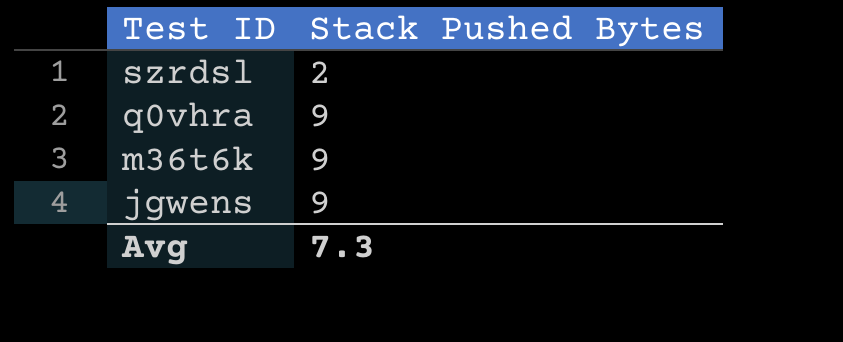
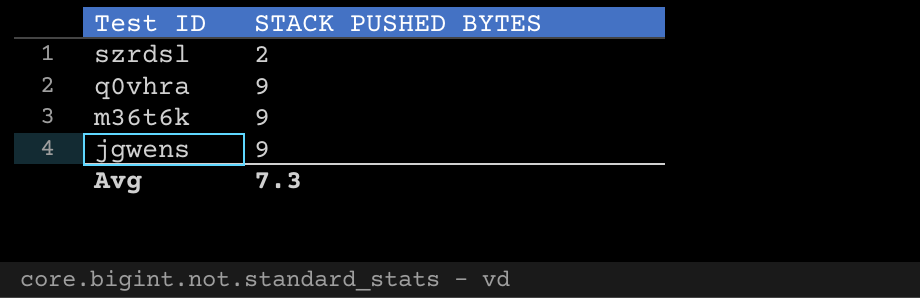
column name: Stack Pushed Bytes -> STACK PUSHED BYTES

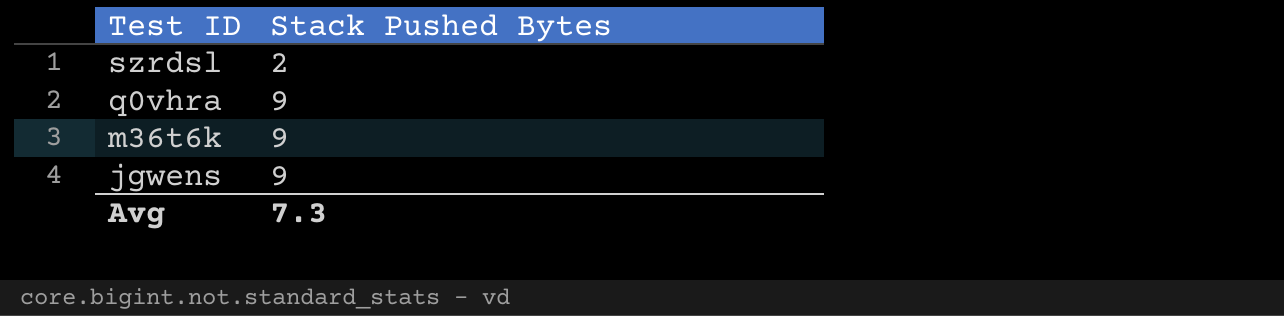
column name: STACK PUSHED BYTES -> Stack Pushed Bytes

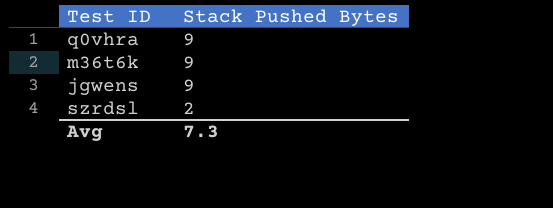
row order: Test ID descending -> Stack Pushed Bytes descending

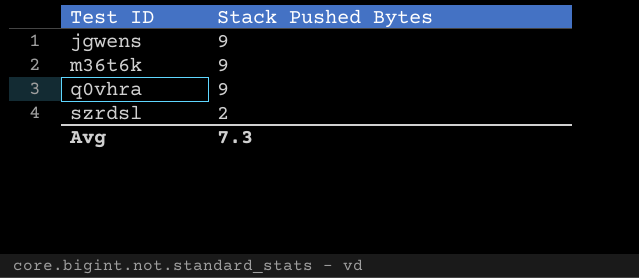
row order: Stack Pushed Bytes descending -> Test ID ascending

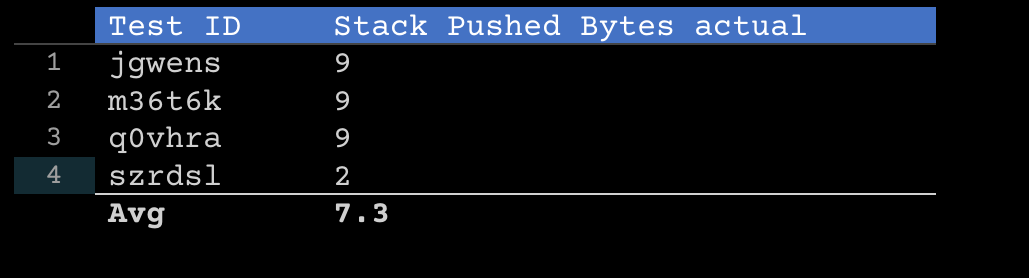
column name: Stack Pushed Bytes -> Stack Pushed Bytes actual

